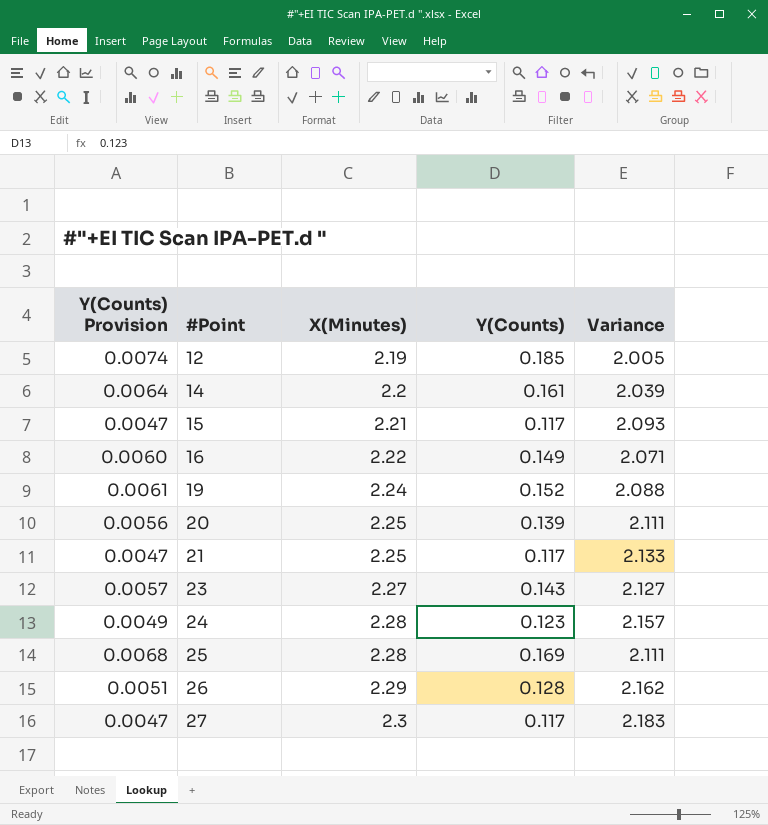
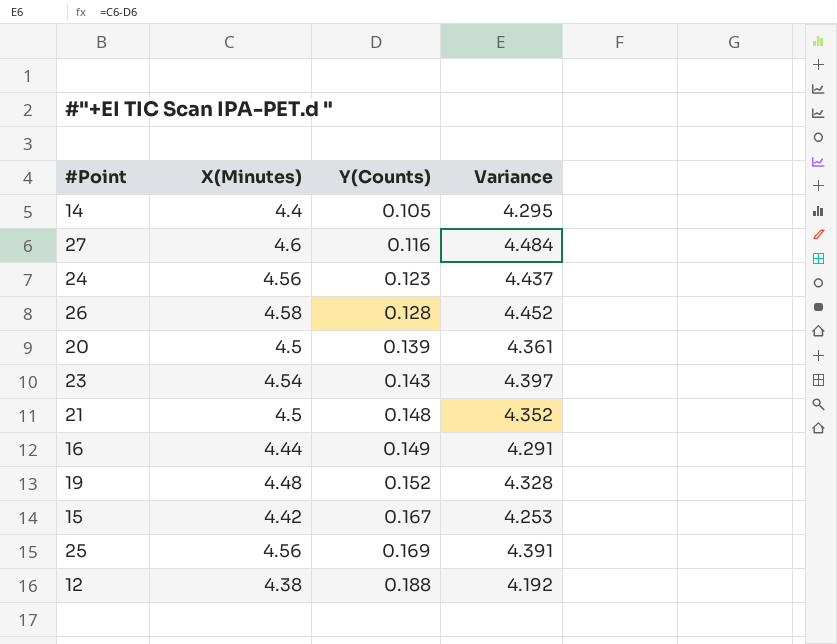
row order: #Point ascending -> Y(Counts) ascending
column Y(Counts) Provision | formula: [Y(Counts)] * 0.04 -> none
14 | X(Minutes): 2.2 -> 4.4
14 | Y(Counts): 0.161 -> 0.105
14 | Variance: 2.039 -> 4.295
27 | X(Minutes): 2.3 -> 4.6
27 | Y(Counts): 0.117 -> 0.116
27 | Variance: 2.183 -> 4.484
24 | X(Minutes): 2.28 -> 4.56
24 | Variance: 2.157 -> 4.437
26 | X(Minutes): 2.29 -> 4.58
26 | Variance: 2.162 -> 4.452
20 | X(Minutes): 2.25 -> 4.5
20 | Variance: 2.111 -> 4.361
23 | X(Minutes): 2.27 -> 4.54
23 | Variance: 2.127 -> 4.397
21 | X(Minutes): 2.25 -> 4.5
21 | Y(Counts): 0.117 -> 0.148
21 | Variance: 2.133 -> 4.352
16 | X(Minutes): 2.22 -> 4.44
16 | Variance: 2.071 -> 4.291
19 | X(Minutes): 2.24 -> 4.48
19 | Variance: 2.088 -> 4.328
15 | X(Minutes): 2.21 -> 4.42
15 | Y(Counts): 0.117 -> 0.167
15 | Variance: 2.093 -> 4.253
25 | X(Minutes): 2.28 -> 4.56
25 | Variance: 2.111 -> 4.391
12 | X(Minutes): 2.19 -> 4.38
12 | Y(Counts): 0.185 -> 0.188
12 | Variance: 2.005 -> 4.192

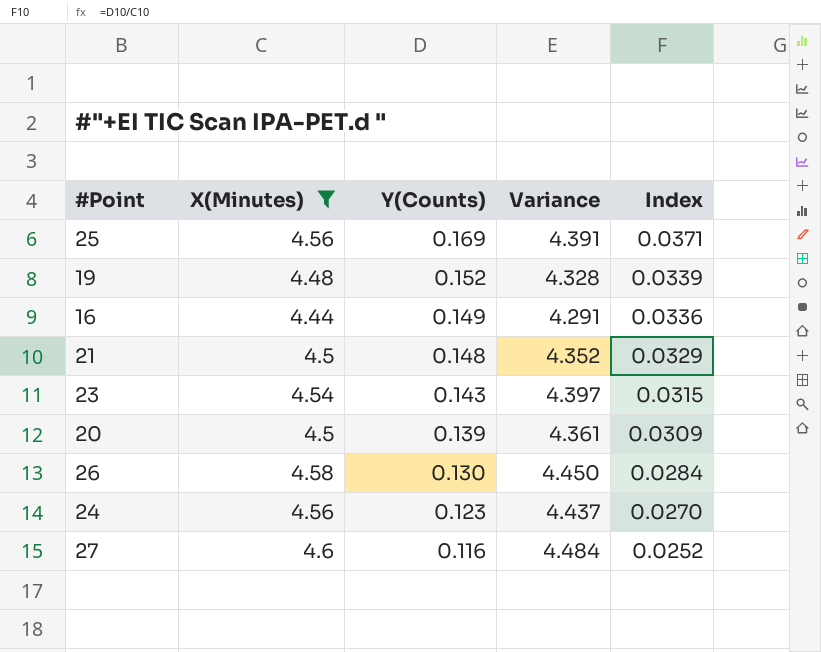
filter: none -> X(Minutes) >= 4.44
row order: Y(Counts) ascending -> Y(Counts) descending
column Index | formula: none -> [Y(Counts)] / [X(Minutes)]
26 | Y(Counts): 0.128 -> 0.130
26 | Variance: 4.452 -> 4.450

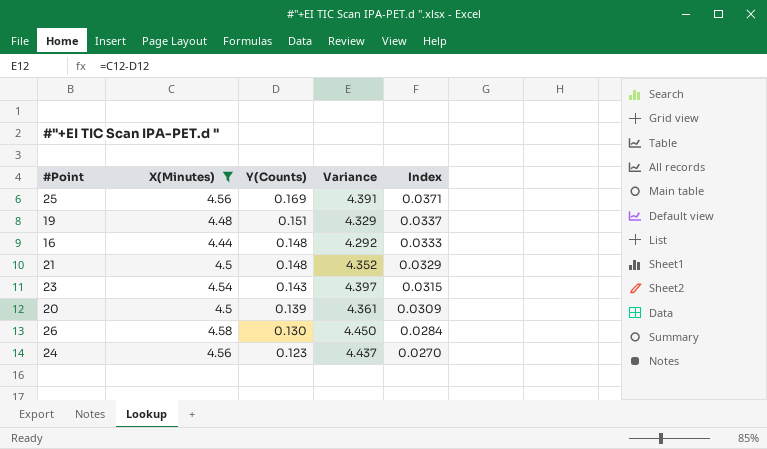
row 27: 4.6 | 0.116 | 4.484 | 0.0252 -> none
19 | Y(Counts): 0.152 -> 0.151
19 | Variance: 4.328 -> 4.329
19 | Index: 0.0339 -> 0.0337
16 | Y(Counts): 0.149 -> 0.148
16 | Variance: 4.291 -> 4.292
16 | Index: 0.0336 -> 0.0333

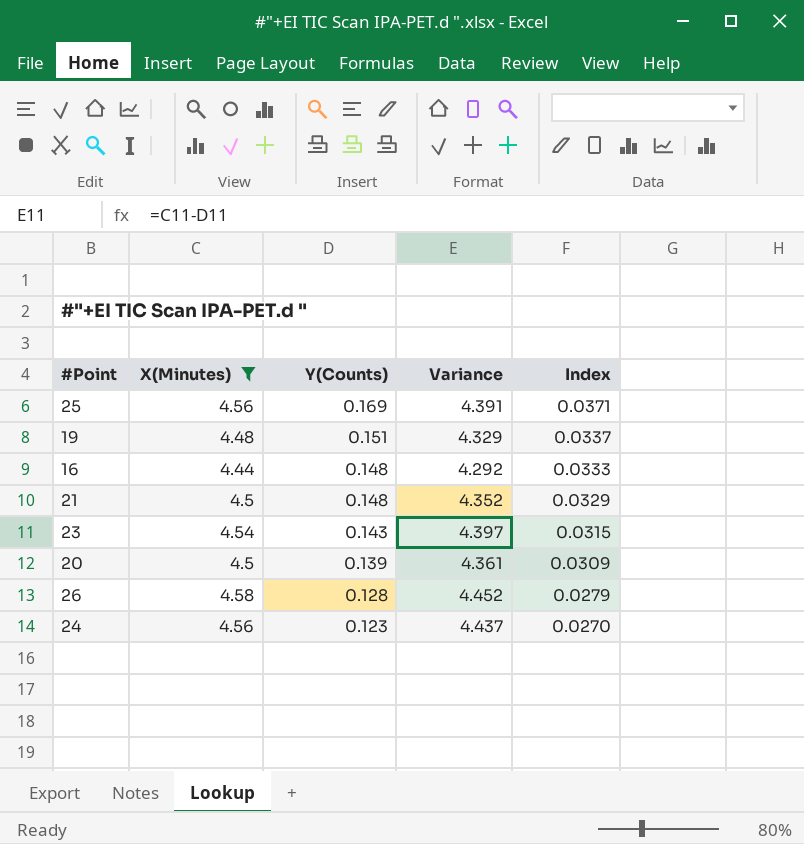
26 | Y(Counts): 0.130 -> 0.128
26 | Variance: 4.450 -> 4.452
26 | Index: 0.0284 -> 0.0279

